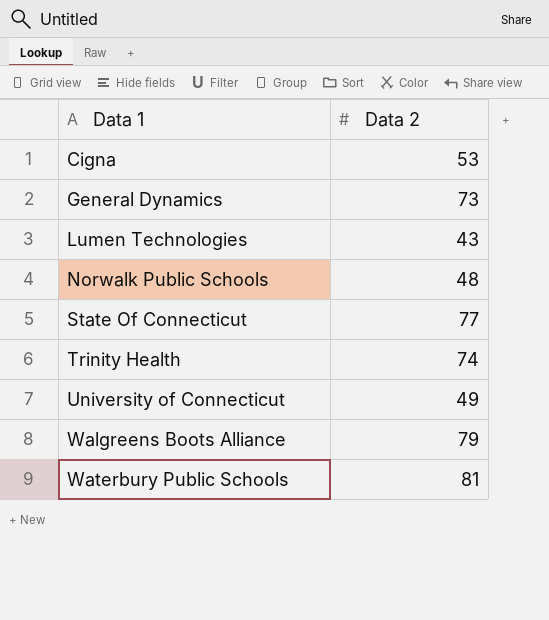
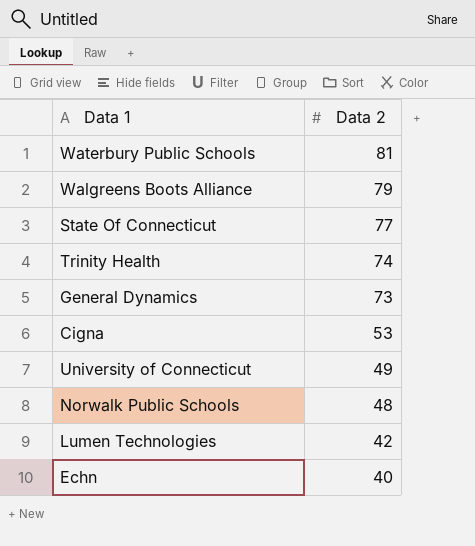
row order: Data 1 ascending -> Data 2 descending
Lumen Technologies | Data 2: 43 -> 42
row Echn: none -> 40

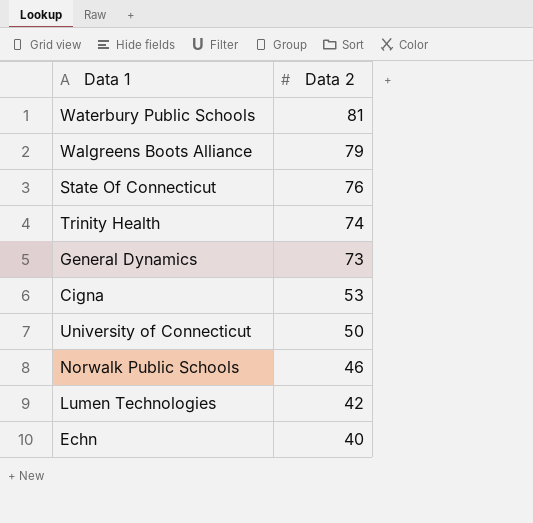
State Of Connecticut | Data 2: 77 -> 76
University of Connecticut | Data 2: 49 -> 50
Norwalk Public Schools | Data 2: 48 -> 46

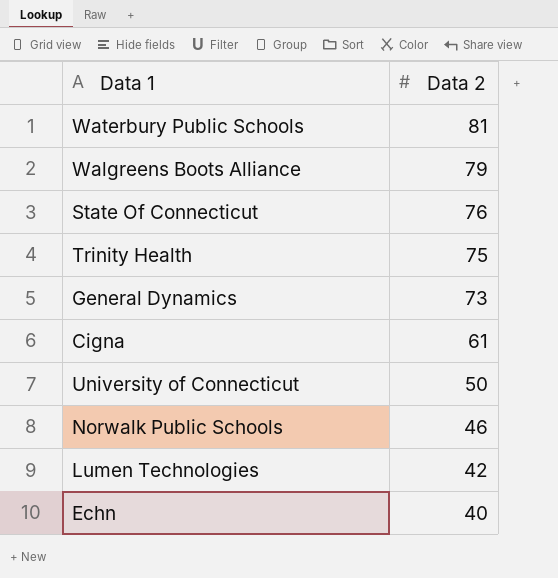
Trinity Health | Data 2: 74 -> 75
Cigna | Data 2: 53 -> 61

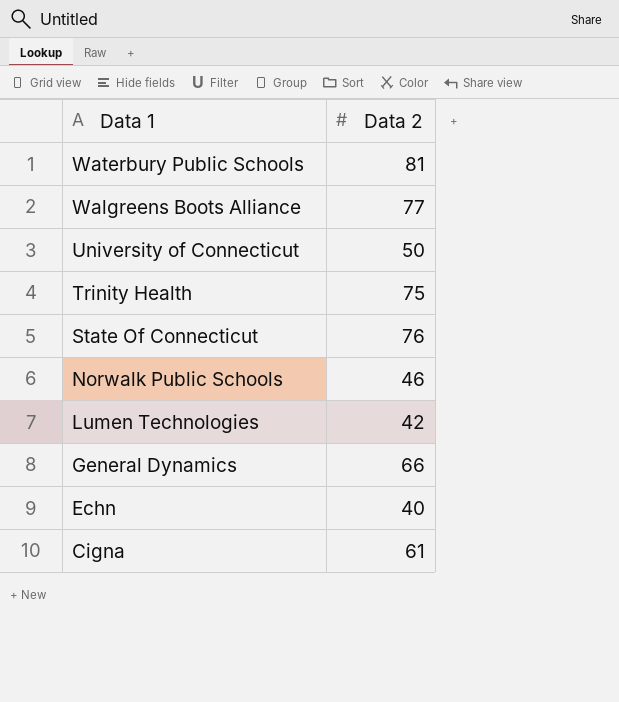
row order: Data 2 descending -> Data 1 descending
Walgreens Boots Alliance | Data 2: 79 -> 77
General Dynamics | Data 2: 73 -> 66

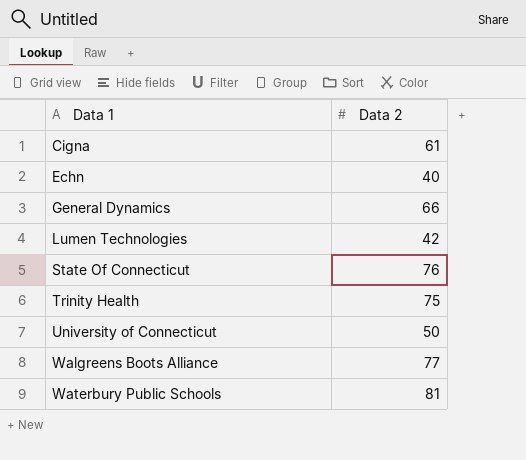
row order: Data 1 descending -> Data 1 ascending
row Norwalk Public Schools: 46 -> none

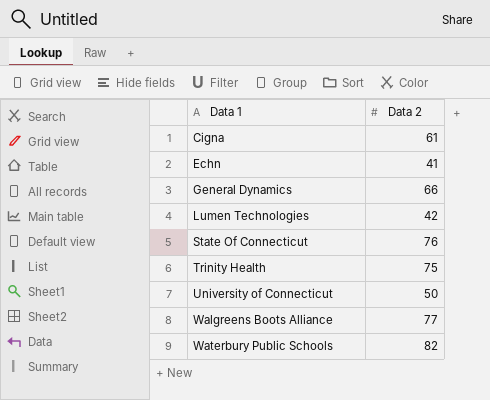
Echn | Data 2: 40 -> 41
Waterbury Public Schools | Data 2: 81 -> 82

